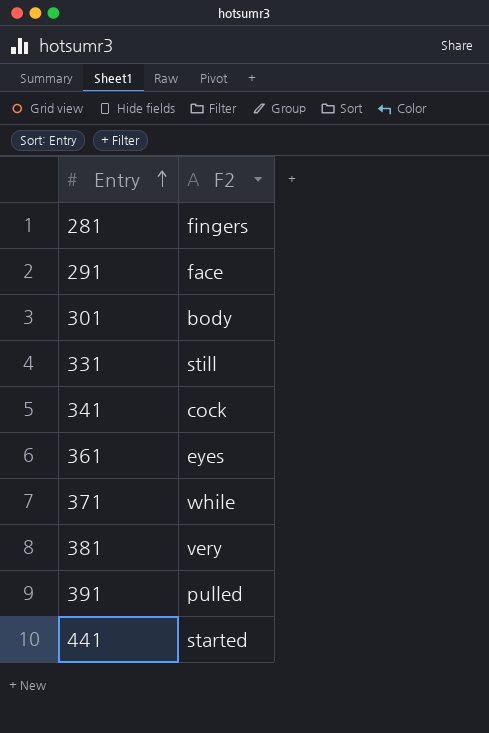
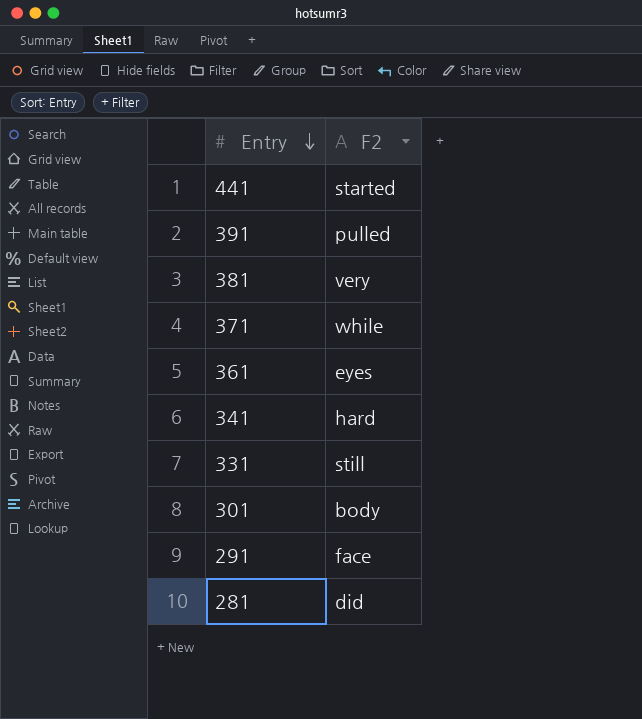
row order: Entry ascending -> Entry descending
341 | F2: cock -> hard
281 | F2: fingers -> did

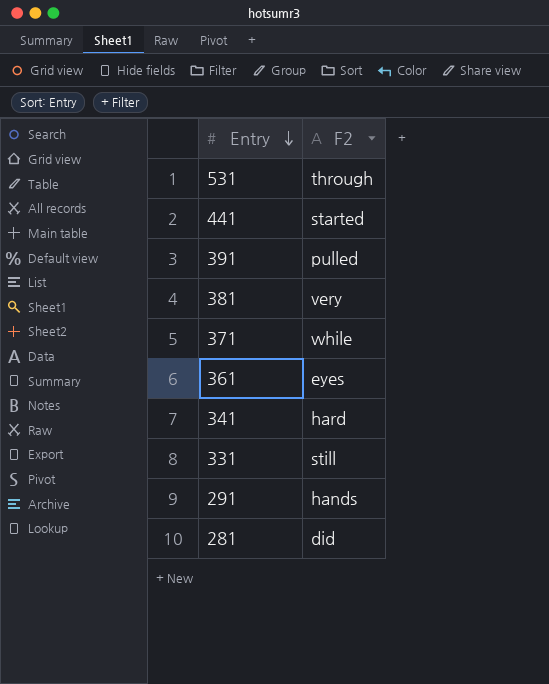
row 301: body -> none
row 531: none -> through
291 | F2: face -> hands

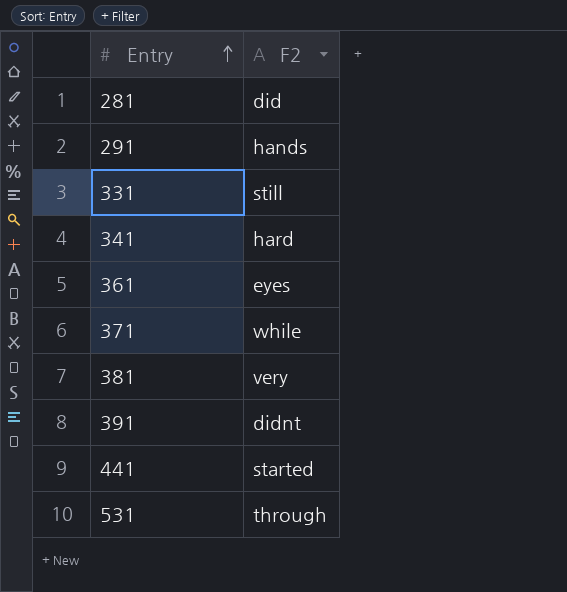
row order: Entry descending -> Entry ascending
391 | F2: pulled -> didnt

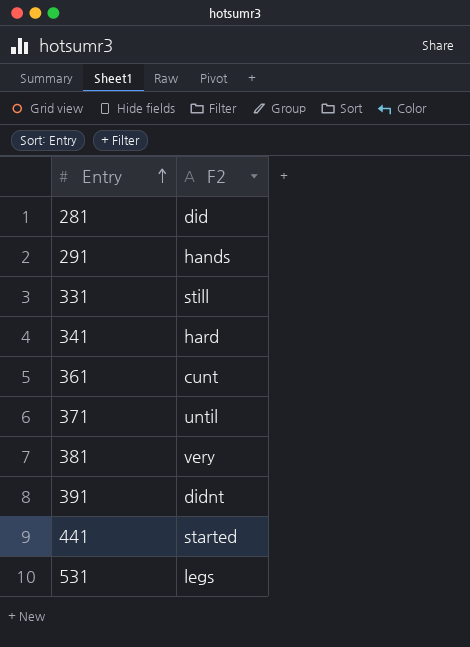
361 | F2: eyes -> cunt
371 | F2: while -> until
531 | F2: through -> legs

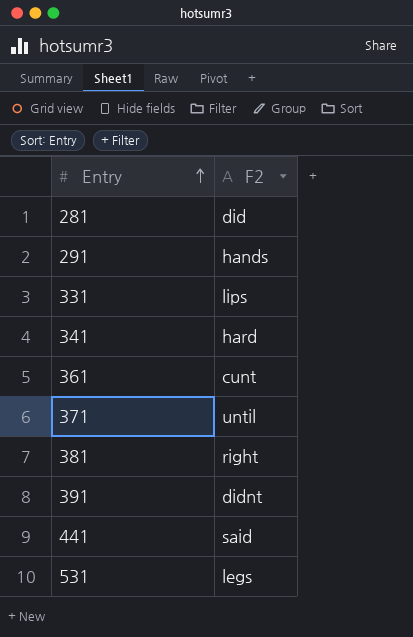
331 | F2: still -> lips
381 | F2: very -> right
441 | F2: started -> said

